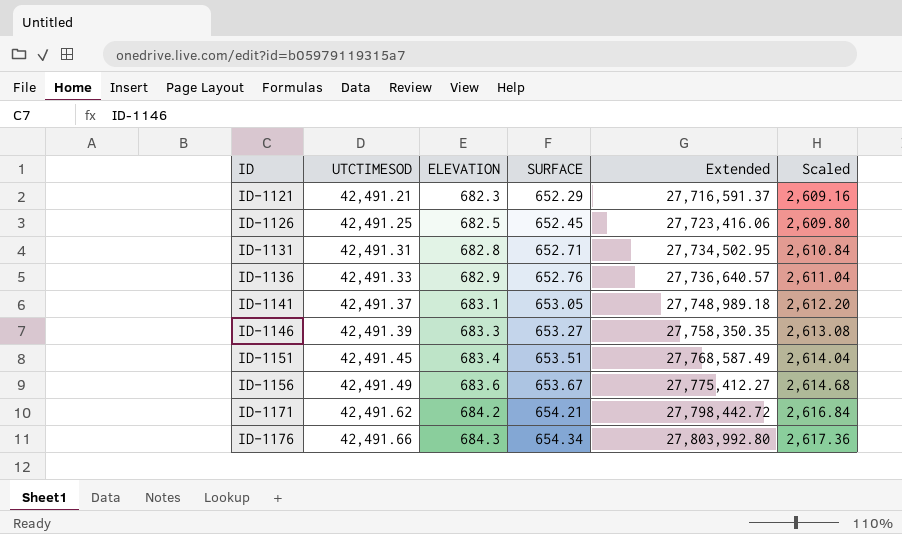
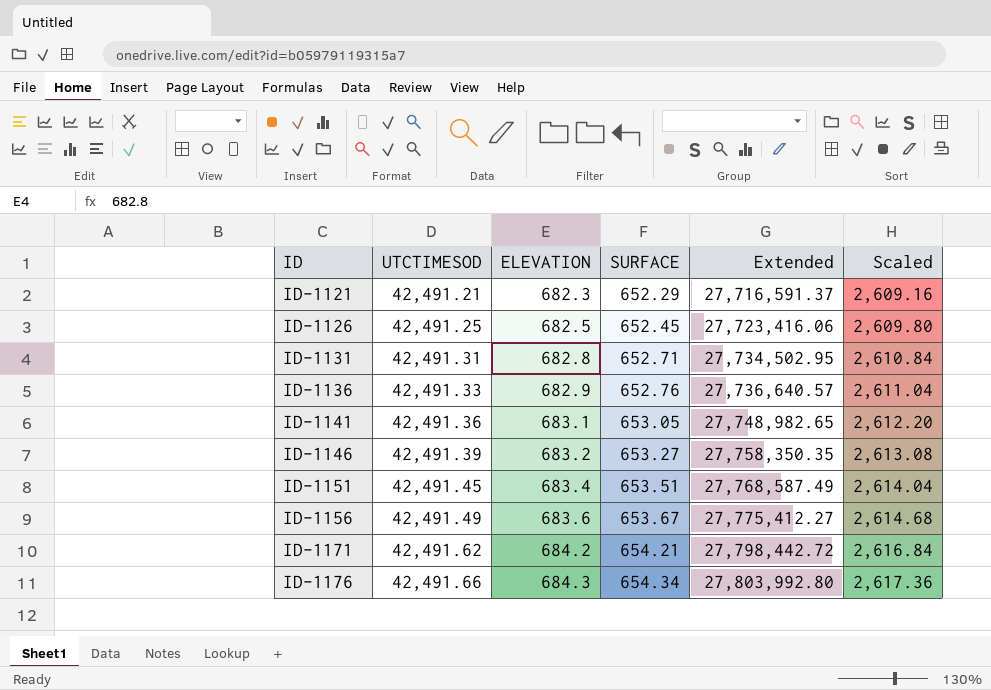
ID-1141 | UTCTIMESOD: 42,491.37 -> 42,491.36
ID-1141 | Extended: 27,748,989.18 -> 27,748,982.65
ID-1146 | ELEVATION: 683.3 -> 683.2

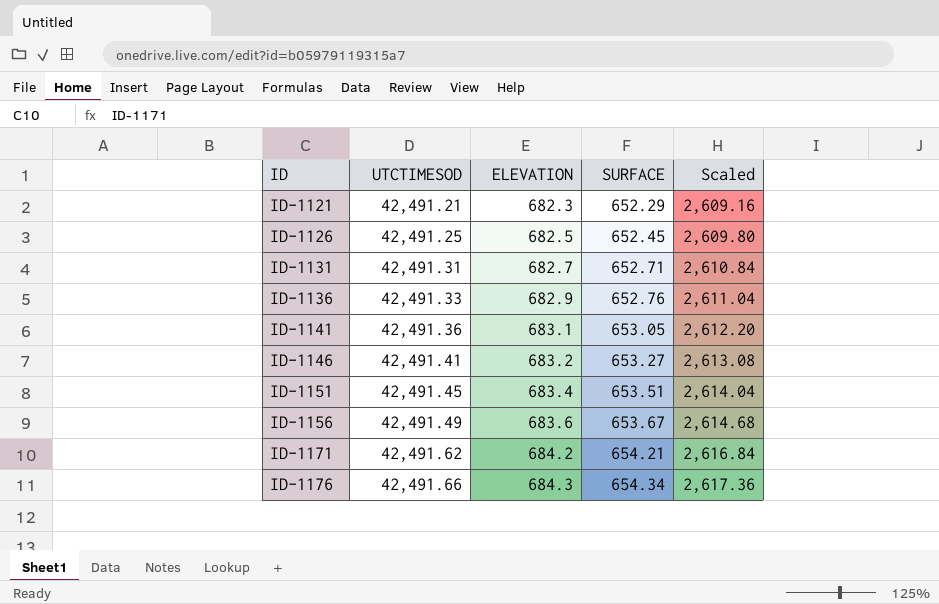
column Extended | formula: [UTCTIMESOD] * [SURFACE] -> none
ID-1131 | ELEVATION: 682.8 -> 682.7
ID-1146 | UTCTIMESOD: 42,491.39 -> 42,491.41

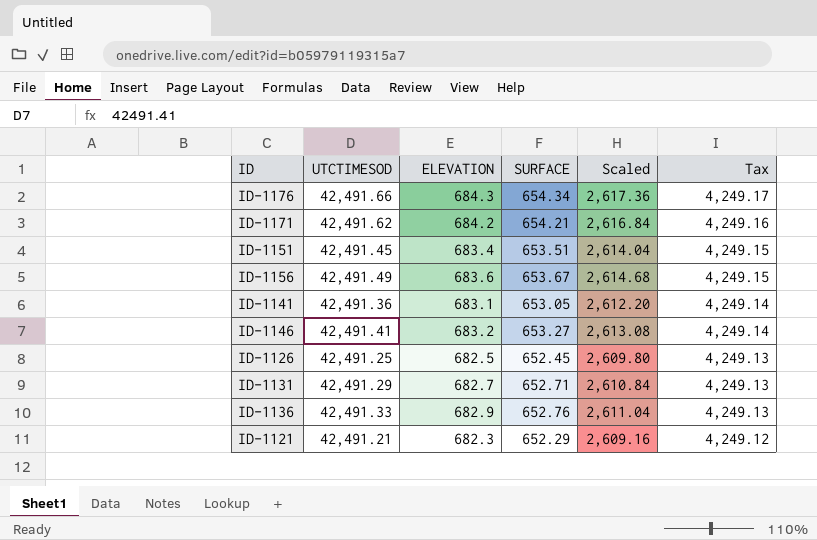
row order: ID ascending -> Tax descending
column Tax | formula: none -> [UTCTIMESOD] * 0.1
ID-1131 | UTCTIMESOD: 42,491.31 -> 42,491.29

